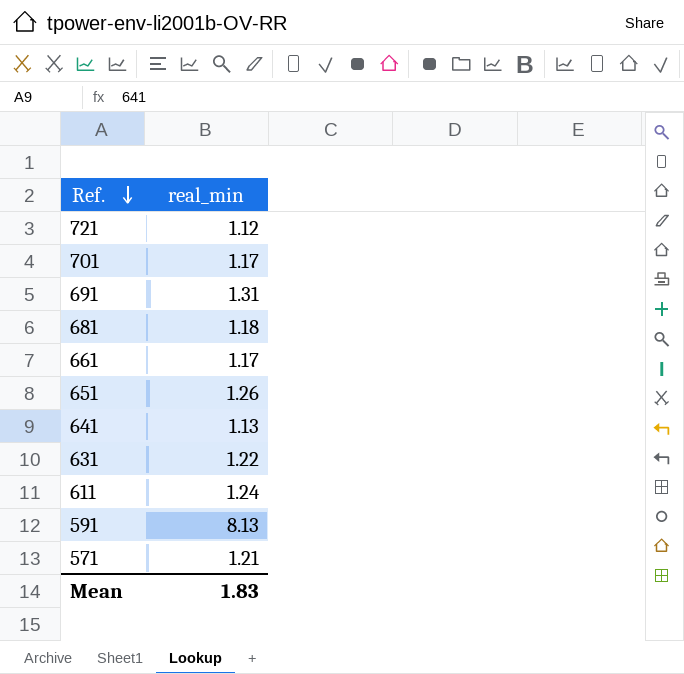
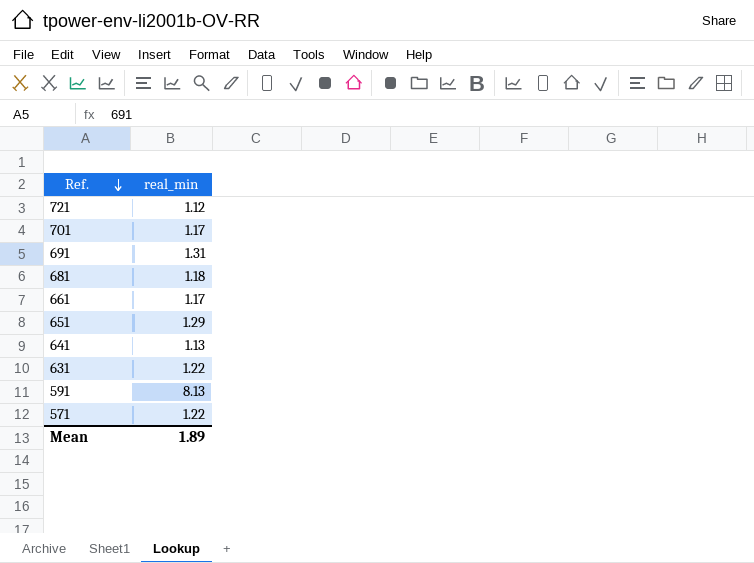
row 611: 1.24 -> none
651 | real_min: 1.26 -> 1.29
571 | real_min: 1.21 -> 1.22
Mean | real_min: 1.83 -> 1.89

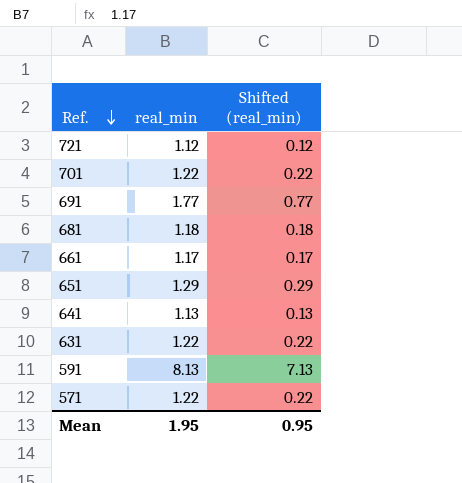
column Shifted (real_min) | formula: none -> [real_min] - 1
701 | real_min: 1.17 -> 1.22
691 | real_min: 1.31 -> 1.77
Mean | real_min: 1.89 -> 1.95

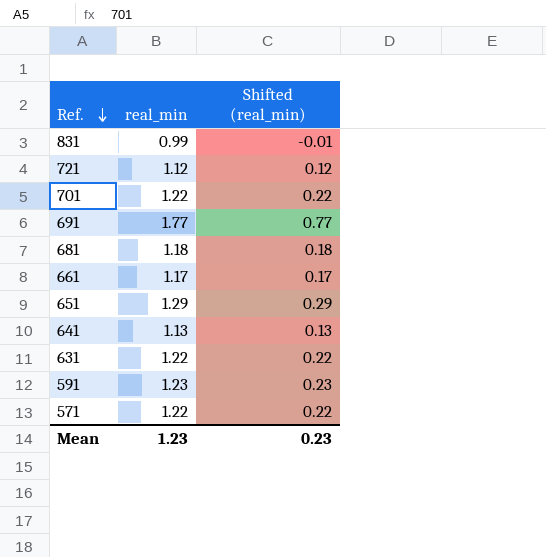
row 831: none -> 0.99 | -0.01
591 | real_min: 8.13 -> 1.23
591 | Shifted (real_min): 7.13 -> 0.23
Mean | real_min: 1.95 -> 1.23
Mean | Shifted (real_min): 0.95 -> 0.23

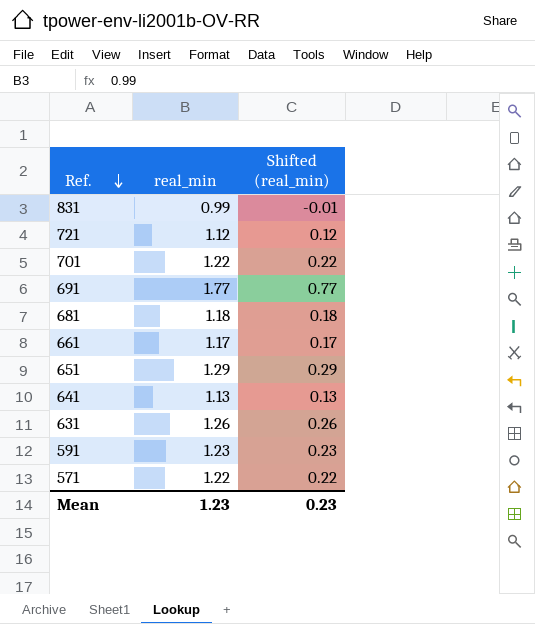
631 | real_min: 1.22 -> 1.26
631 | Shifted (real_min): 0.22 -> 0.26

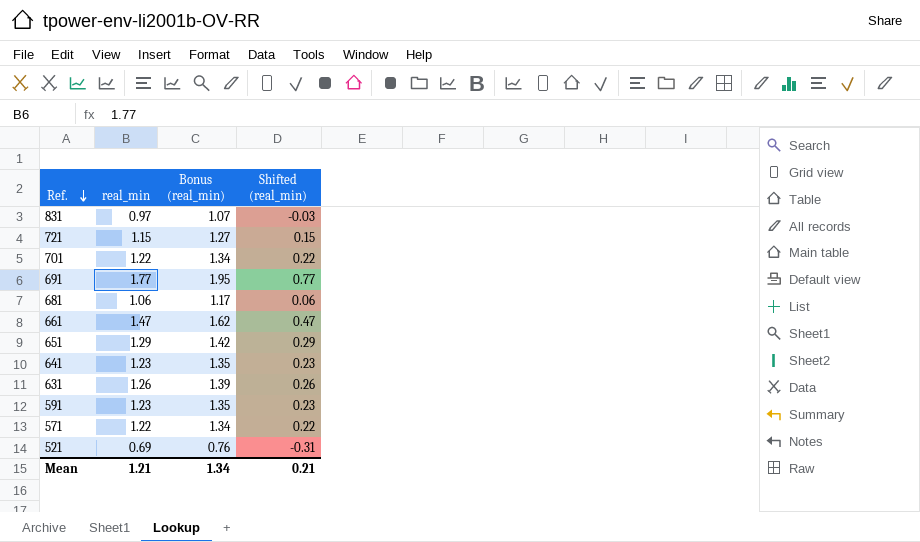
column Bonus (real_min) | formula: none -> [real_min] * 1.1
831 | real_min: 0.99 -> 0.97
831 | Shifted (real_min): -0.01 -> -0.03
721 | real_min: 1.12 -> 1.15
721 | Shifted (real_min): 0.12 -> 0.15
681 | real_min: 1.18 -> 1.06
681 | Shifted (real_min): 0.18 -> 0.06
661 | real_min: 1.17 -> 1.47
661 | Shifted (real_min): 0.17 -> 0.47
641 | real_min: 1.13 -> 1.23
641 | Shifted (real_min): 0.13 -> 0.23
row 521: none -> 0.69 | 0.76 | -0.31
Mean | real_min: 1.23 -> 1.21
Mean | Shifted (real_min): 0.23 -> 0.21

